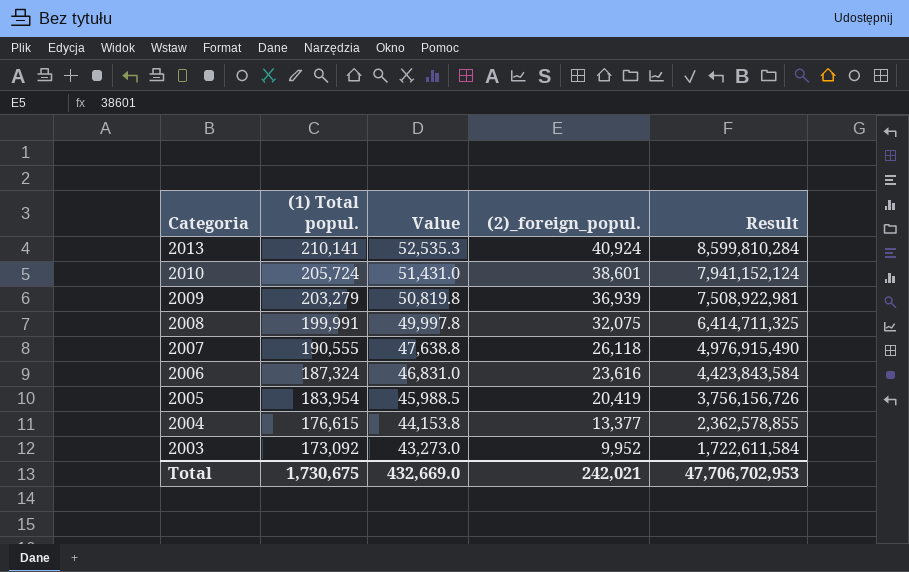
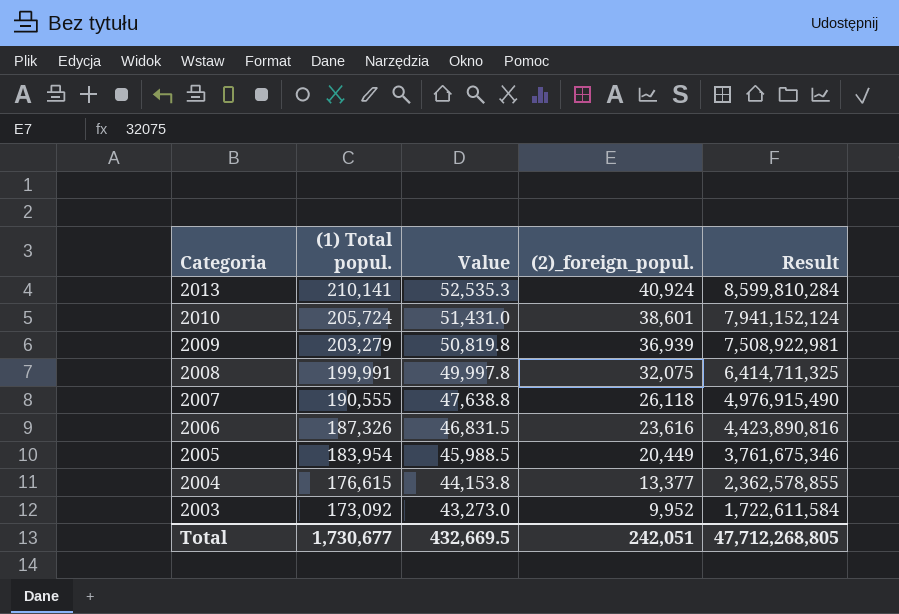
2006 | (1) Total popul.: 187,324 -> 187,326
2006 | Value: 46,831.0 -> 46,831.5
2006 | Result: 4,423,843,584 -> 4,423,890,816
2005 | (2)_foreign_popul.: 20,419 -> 20,449
2005 | Result: 3,756,156,726 -> 3,761,675,346
Total | (1) Total popul.: 1,730,675 -> 1,730,677
Total | Value: 432,669.0 -> 432,669.5
Total | (2)_foreign_popul.: 242,021 -> 242,051
Total | Result: 47,706,702,953 -> 47,712,268,805

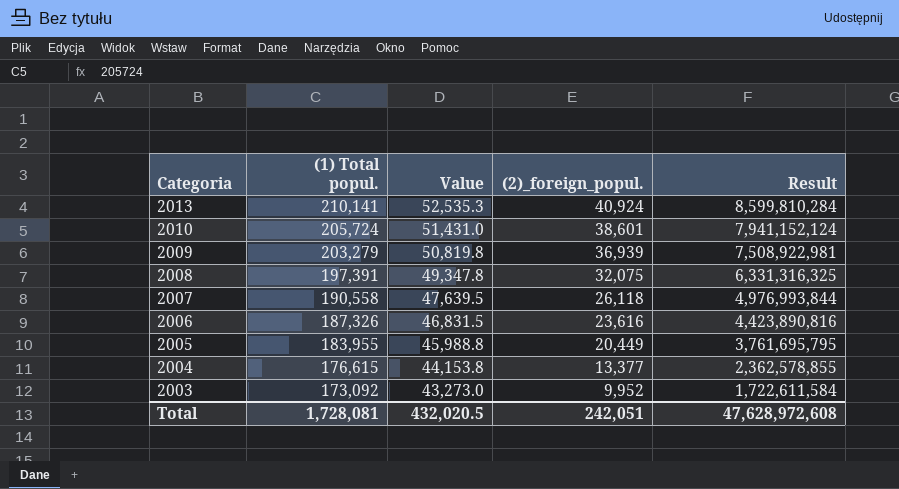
2008 | (1) Total popul.: 199,991 -> 197,391
2008 | Value: 49,997.8 -> 49,347.8
2008 | Result: 6,414,711,325 -> 6,331,316,325
2007 | (1) Total popul.: 190,555 -> 190,558
2007 | Value: 47,638.8 -> 47,639.5
2007 | Result: 4,976,915,490 -> 4,976,993,844
2005 | (1) Total popul.: 183,954 -> 183,955
2005 | Value: 45,988.5 -> 45,988.8
2005 | Result: 3,761,675,346 -> 3,761,695,795
Total | (1) Total popul.: 1,730,677 -> 1,728,081
Total | Value: 432,669.5 -> 432,020.5
Total | Result: 47,712,268,805 -> 47,628,972,608

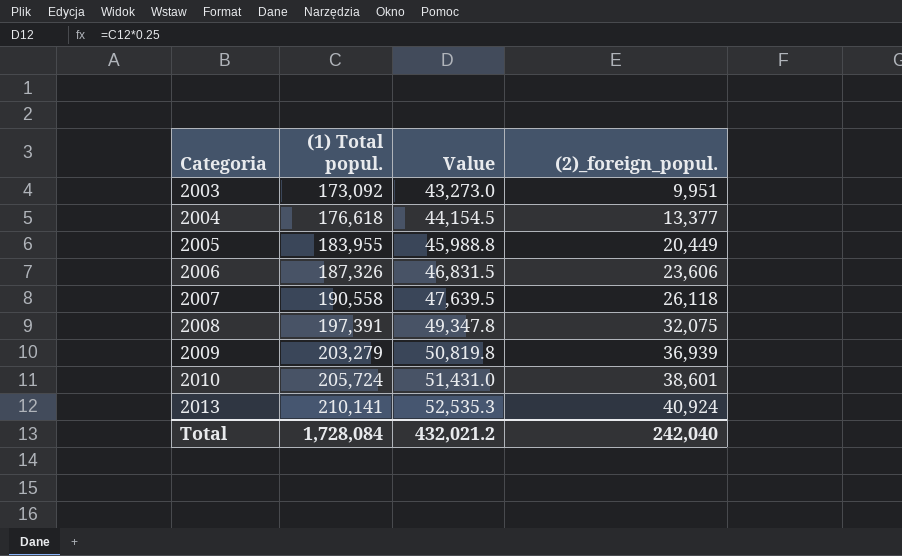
row order: Categoria descending -> Categoria ascending
column Result | formula: [(1) Total popul.] * [(2)_foreign_popul.] -> none
2003 | (2)_foreign_popul.: 9,952 -> 9,951
2004 | (1) Total popul.: 176,615 -> 176,618
2004 | Value: 44,153.8 -> 44,154.5
2006 | (2)_foreign_popul.: 23,616 -> 23,606
Total | (1) Total popul.: 1,728,081 -> 1,728,084
Total | Value: 432,020.5 -> 432,021.2
Total | (2)_foreign_popul.: 242,051 -> 242,040

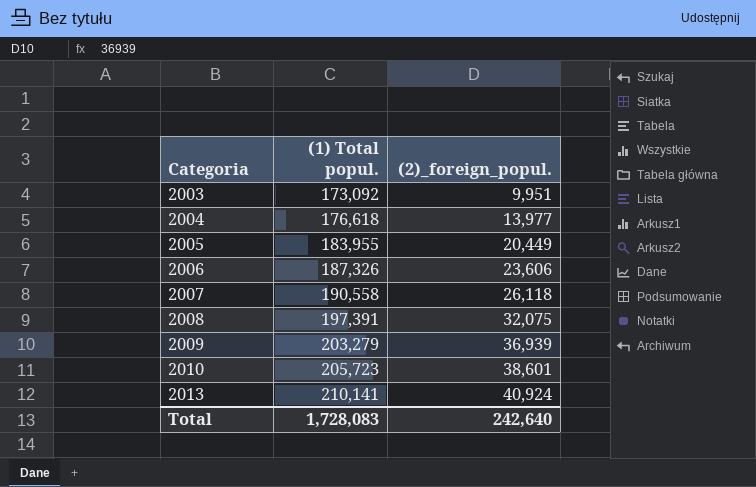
column Value | formula: [(1) Total popul.] * 0.25 -> none
2004 | (2)_foreign_popul.: 13,377 -> 13,977
2010 | (1) Total popul.: 205,724 -> 205,723
Total | (1) Total popul.: 1,728,084 -> 1,728,083
Total | (2)_foreign_popul.: 242,040 -> 242,640

